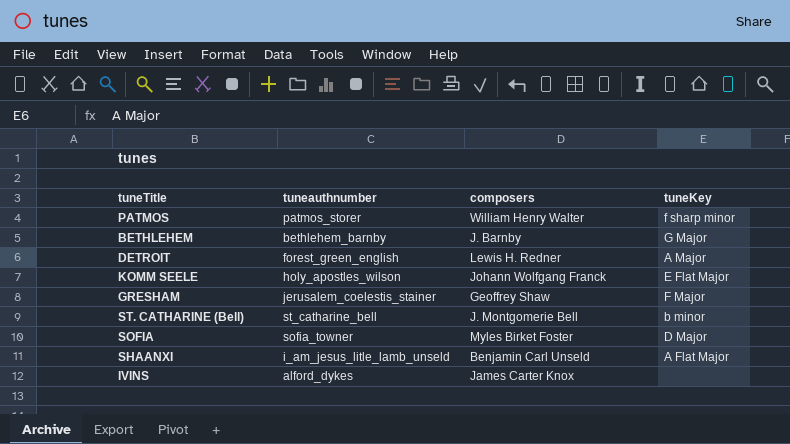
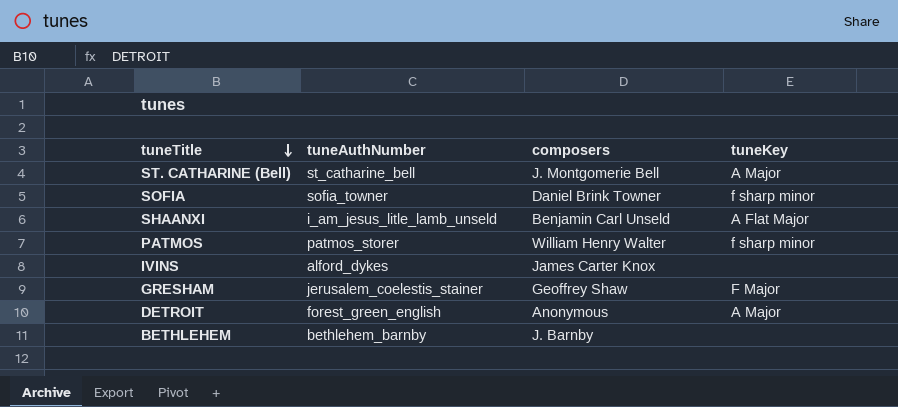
row order: none -> tuneTitle descending
column name: tuneauthnumber -> tuneAuthNumber
row KOMM SEELE: holy_apostles_wilson | Johann Wolfgang Franck | E Flat Major -> none
ST. CATHARINE (Bell) | tuneKey: b minor -> A Major
SOFIA | composers: Myles Birket Foster -> Daniel Brink Towner
SOFIA | tuneKey: D Major -> f sharp minor
DETROIT | composers: Lewis H. Redner -> Anonymous
BETHLEHEM | tuneKey: G Major -> none

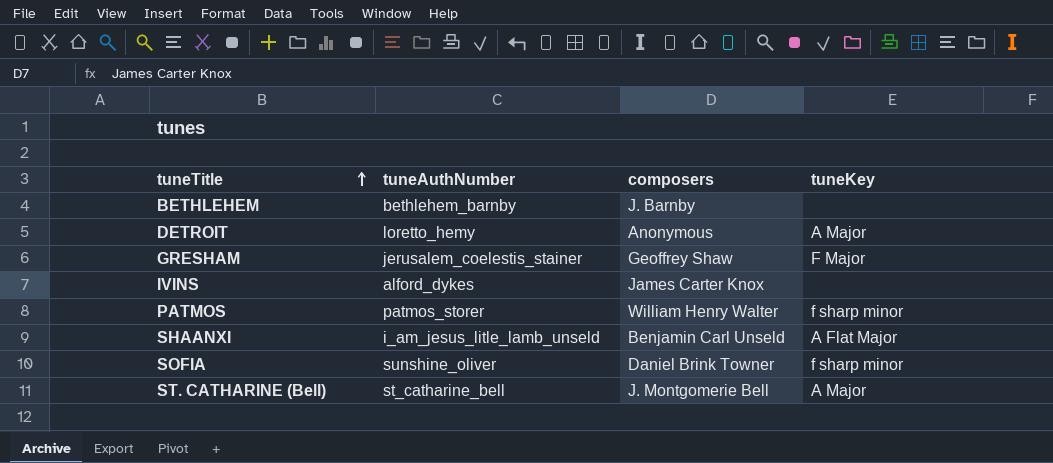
row order: tuneTitle descending -> tuneTitle ascending
DETROIT | tuneAuthNumber: forest_green_english -> loretto_hemy
SOFIA | tuneAuthNumber: sofia_towner -> sunshine_oliver

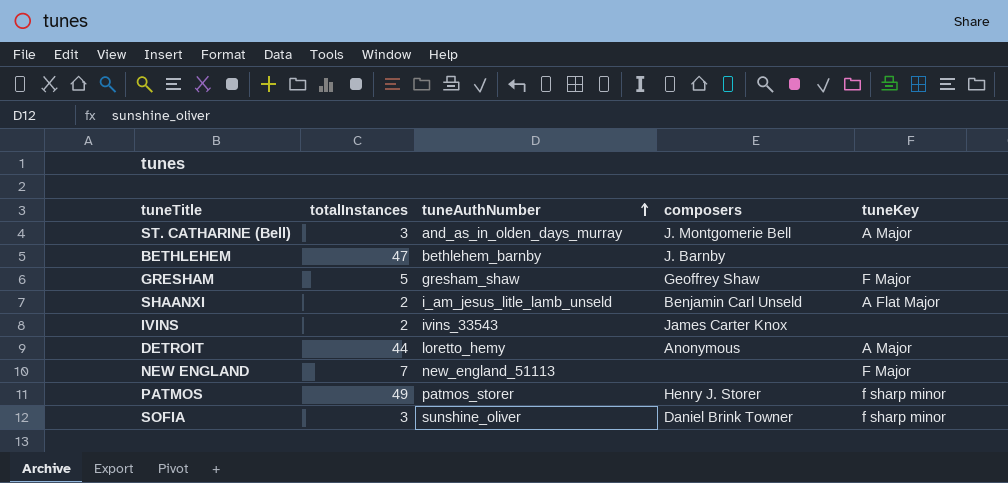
row order: tuneTitle ascending -> tuneAuthNumber ascending
column totalInstances | position: none -> 2
ST. CATHARINE (Bell) | tuneAuthNumber: st_catharine_bell -> and_as_in_olden_days_murray
GRESHAM | tuneAuthNumber: jerusalem_coelestis_stainer -> gresham_shaw
IVINS | tuneAuthNumber: alford_dykes -> ivins_33543
row NEW ENGLAND: none -> 7 | new_england_51113 | none | F Major
PATMOS | composers: William Henry Walter -> Henry J. Storer

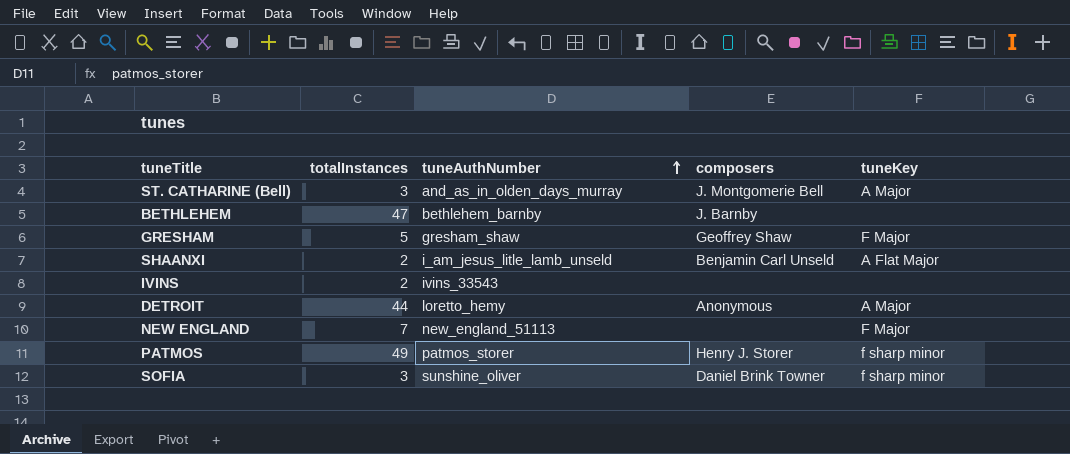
IVINS | composers: James Carter Knox -> none

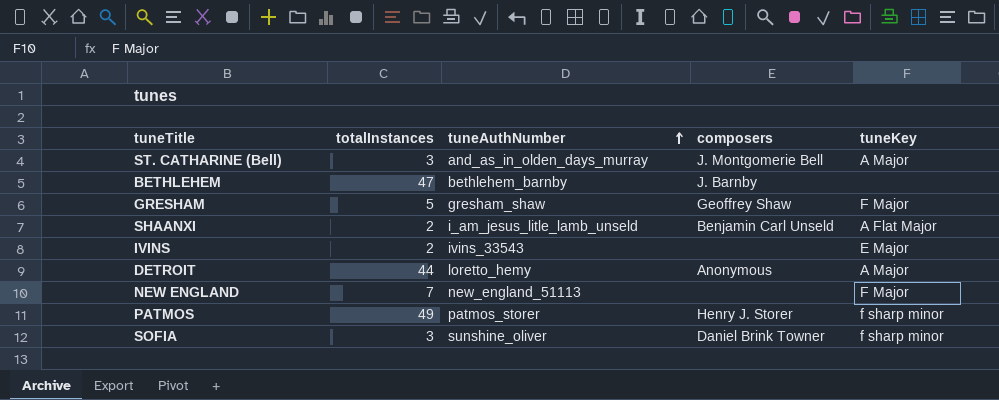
IVINS | tuneKey: none -> E Major

